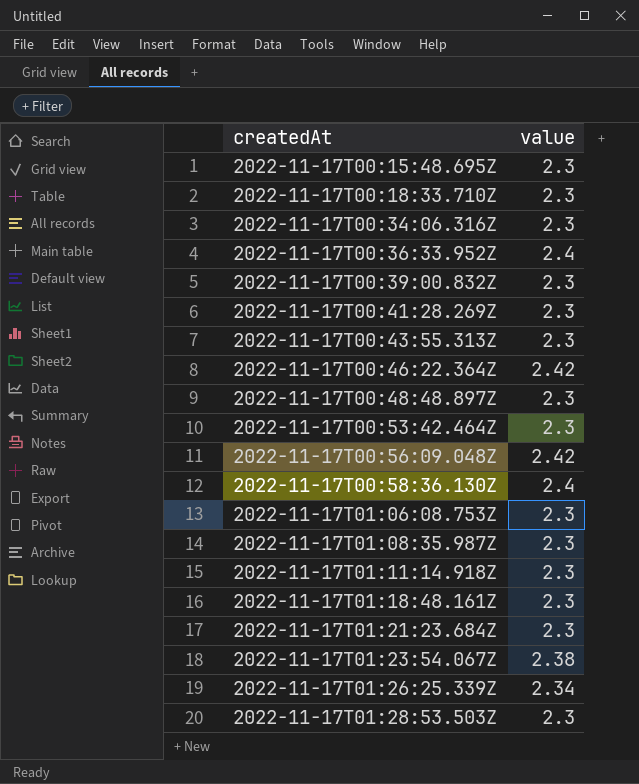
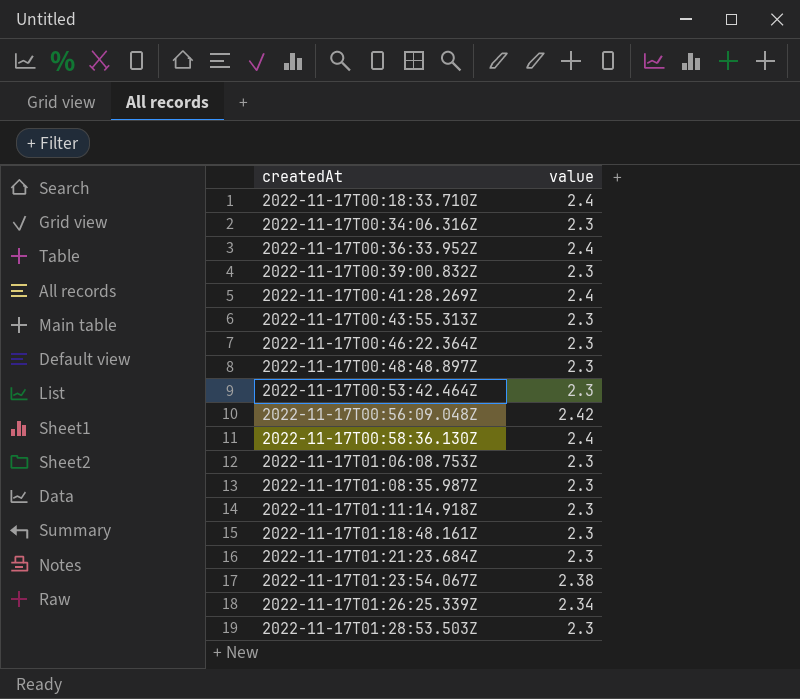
row 2022-11-17T00:15:48.695Z: 2.3 -> none
2022-11-17T00:18:33.710Z | value: 2.3 -> 2.4
2022-11-17T00:41:28.269Z | value: 2.3 -> 2.4
2022-11-17T00:46:22.364Z | value: 2.42 -> 2.3

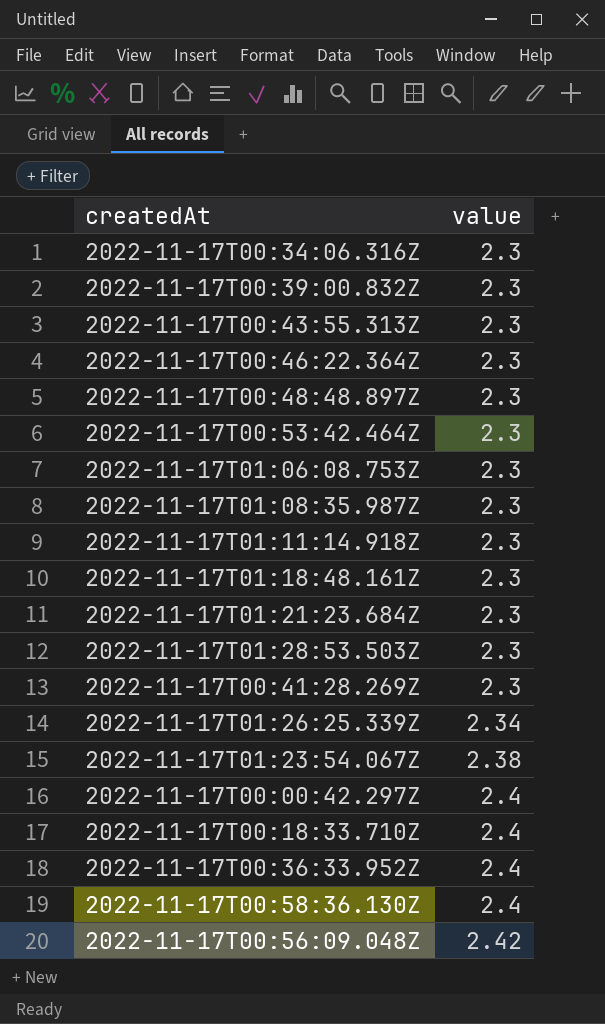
row order: createdAt ascending -> value ascending
2022-11-17T00:41:28.269Z | value: 2.4 -> 2.3
row 2022-11-17T00:00:42.297Z: none -> 2.4

